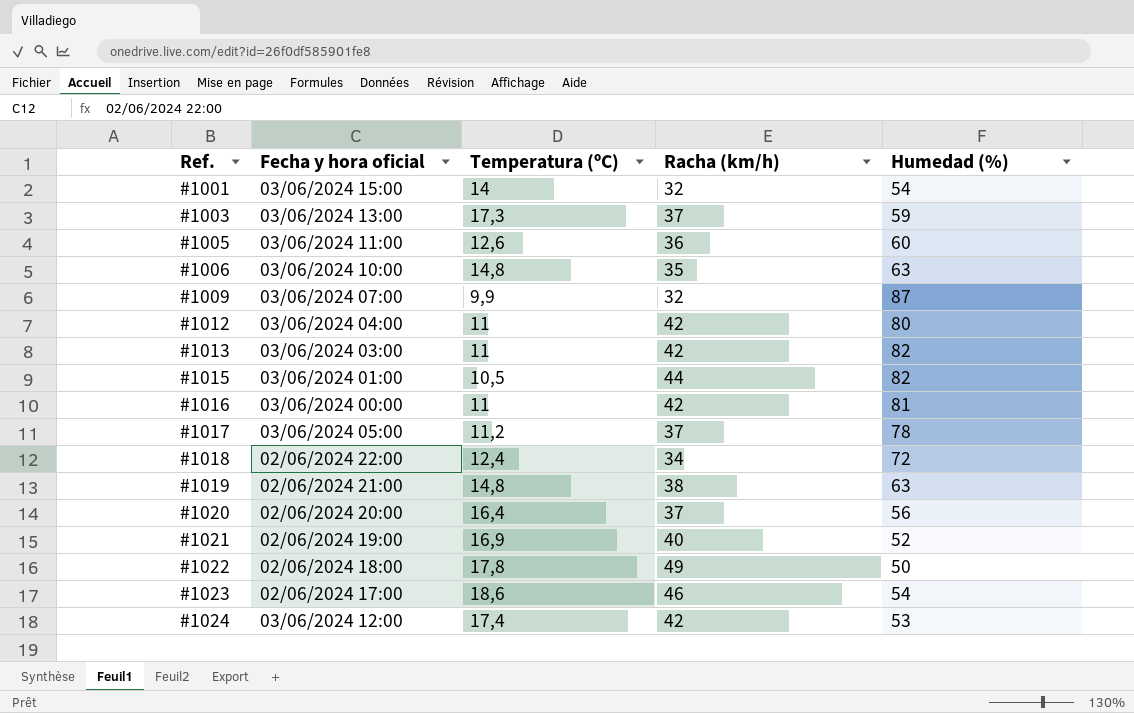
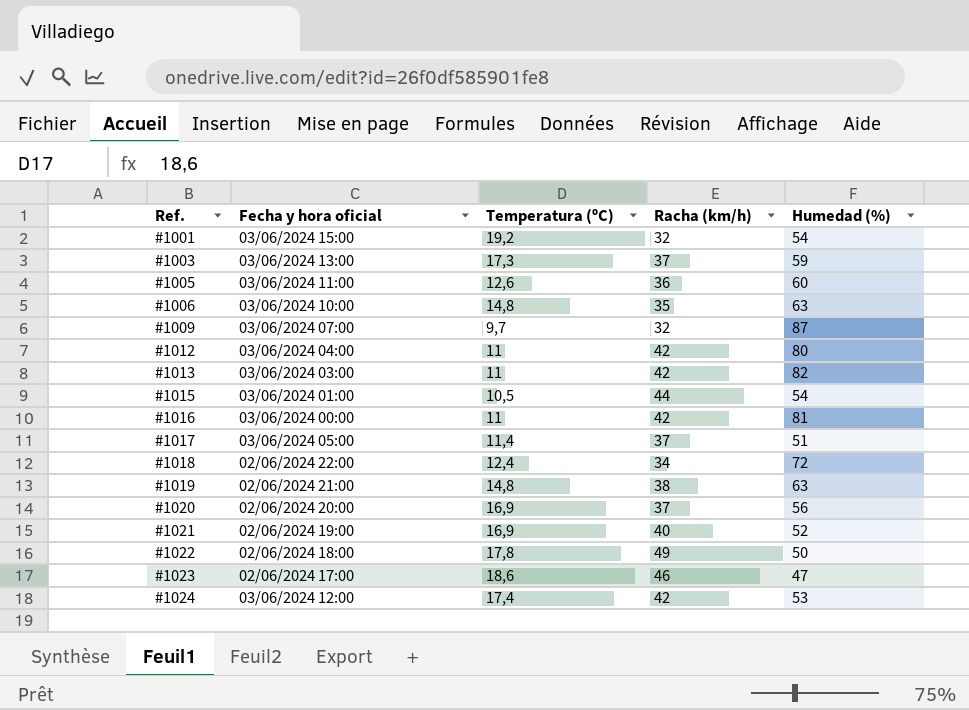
#1001 | Temperatura (ºC): 14 -> 19,2
#1009 | Temperatura (ºC): 9,9 -> 9,7
#1015 | Humedad (%): 82 -> 54
#1017 | Temperatura (ºC): 11,2 -> 11,4
#1017 | Humedad (%): 78 -> 51
#1020 | Temperatura (ºC): 16,4 -> 16,9
#1023 | Humedad (%): 54 -> 47

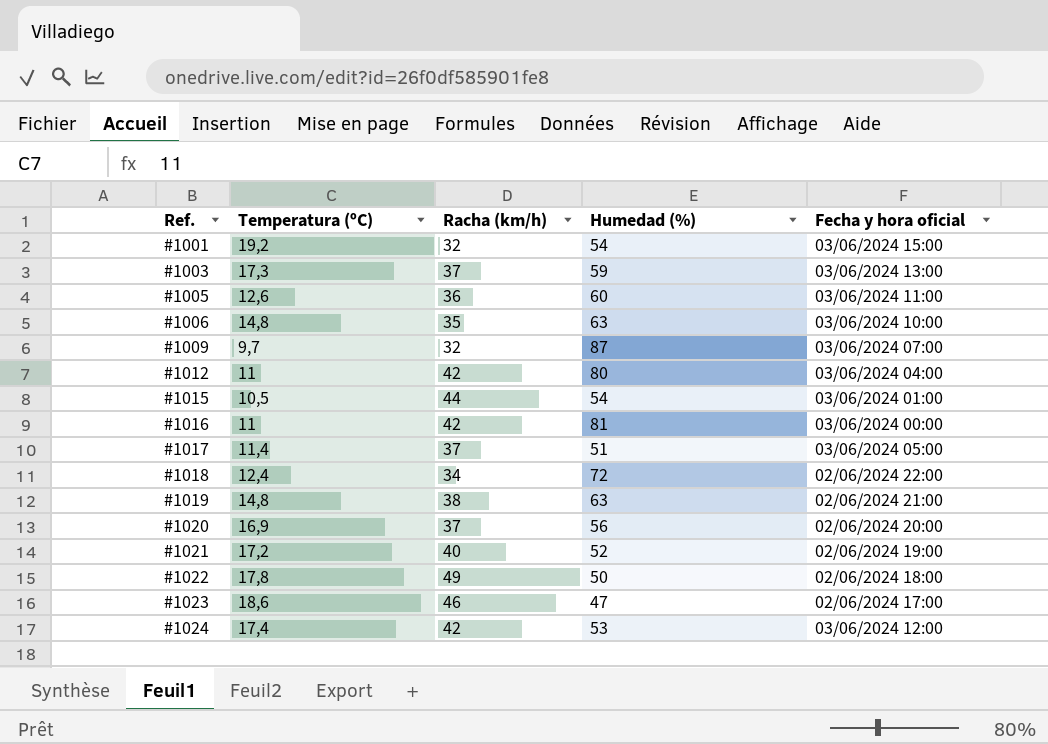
column Fecha y hora oficial | position: 2 -> 5
row #1013: 03/06/2024 03:00 | 11 | 42 | 82 -> none
#1021 | Temperatura (ºC): 16,9 -> 17,2

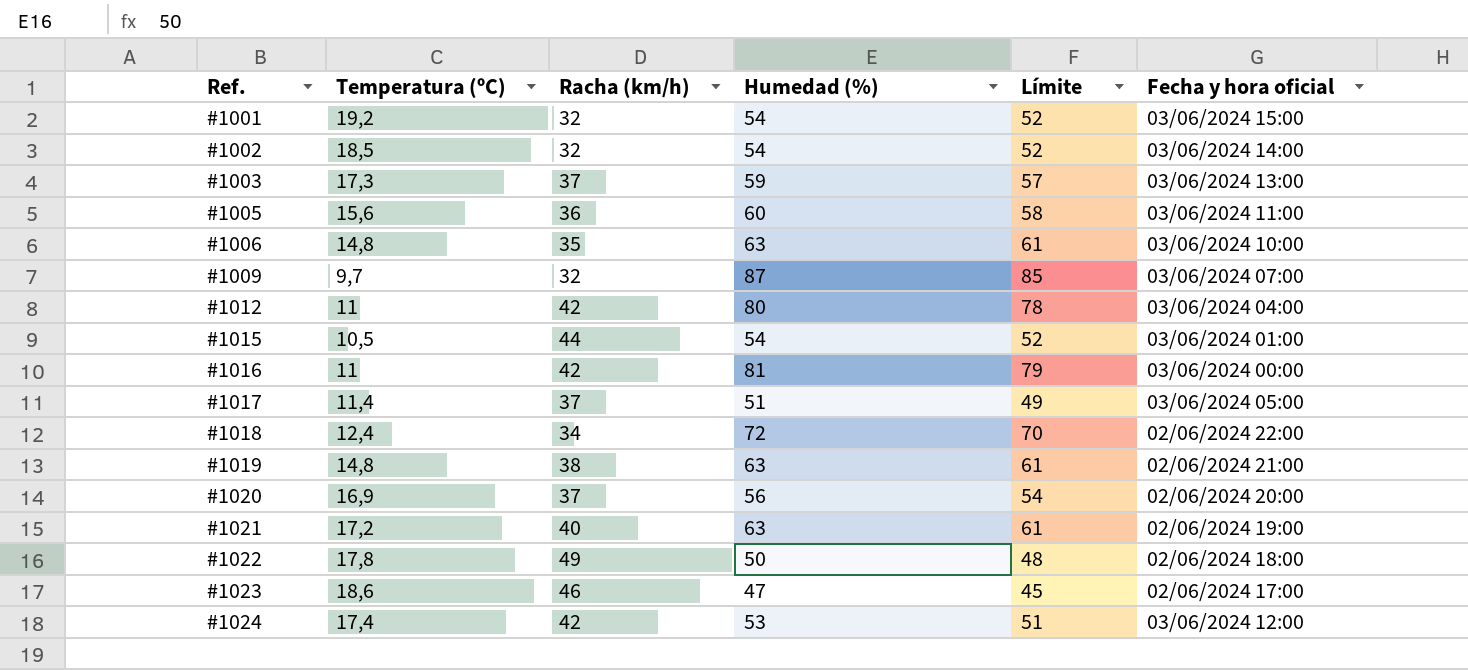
column Límite | formula: none -> [Humedad (%)] - 2
row #1002: none -> 18,5 | 32 | 54 | 52 | 03/06/2024 14:00
#1005 | Temperatura (ºC): 12,6 -> 15,6
#1021 | Humedad (%): 52 -> 63

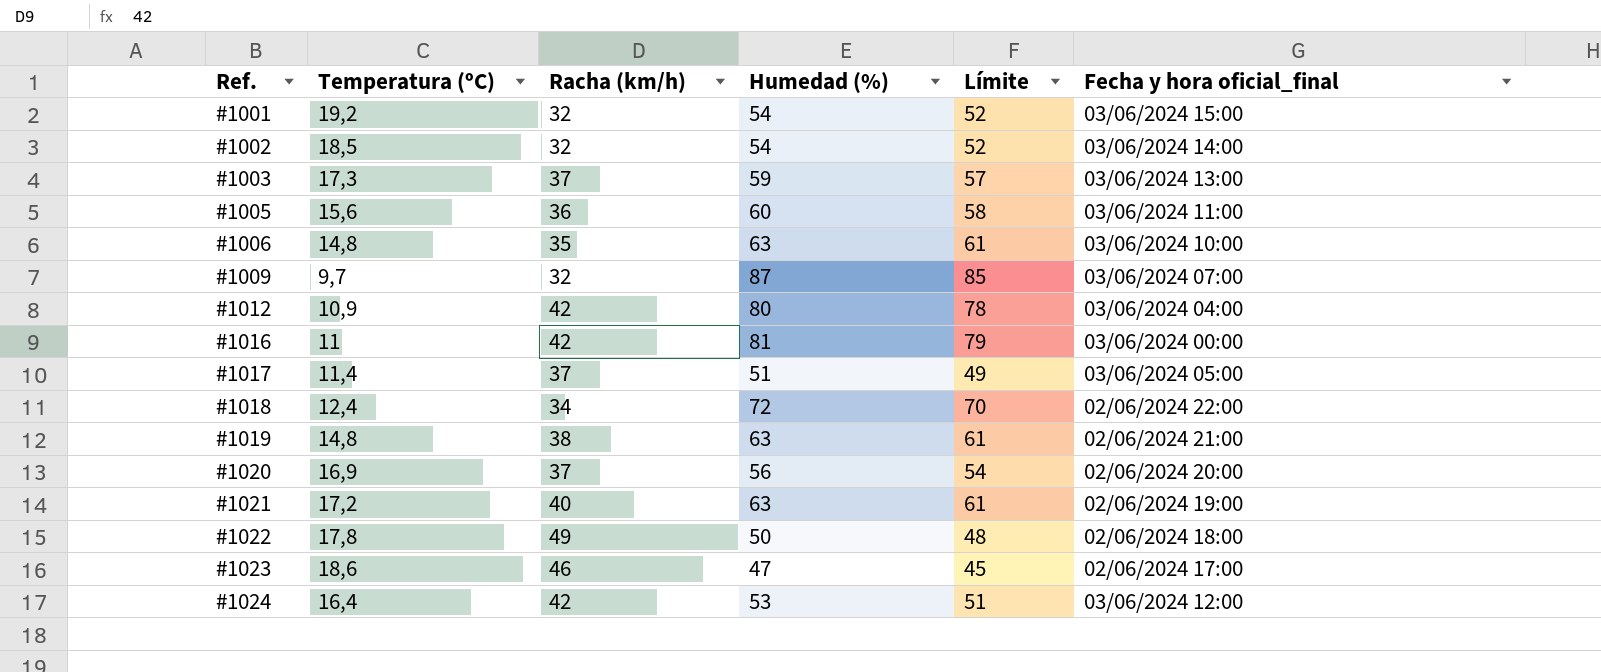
column name: Fecha y hora oficial -> Fecha y hora oficial_final
row #1015: 10,5 | 44 | 54 | 52 | 03/06/2024 01:00 -> none
#1012 | Temperatura (ºC): 11 -> 10,9
#1024 | Temperatura (ºC): 17,4 -> 16,4

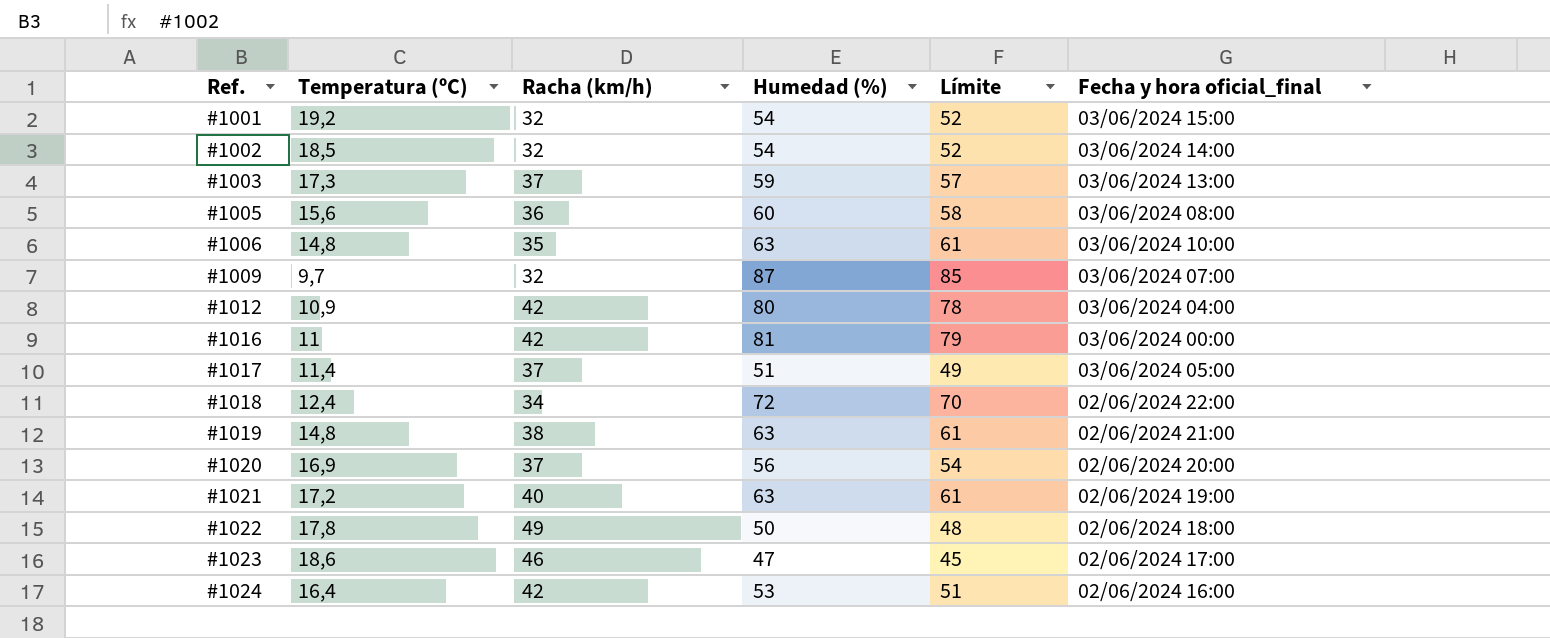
#1005 | Fecha y hora oficial_final: 03/06/2024 11:00 -> 03/06/2024 08:00
#1024 | Fecha y hora oficial_final: 03/06/2024 12:00 -> 02/06/2024 16:00

